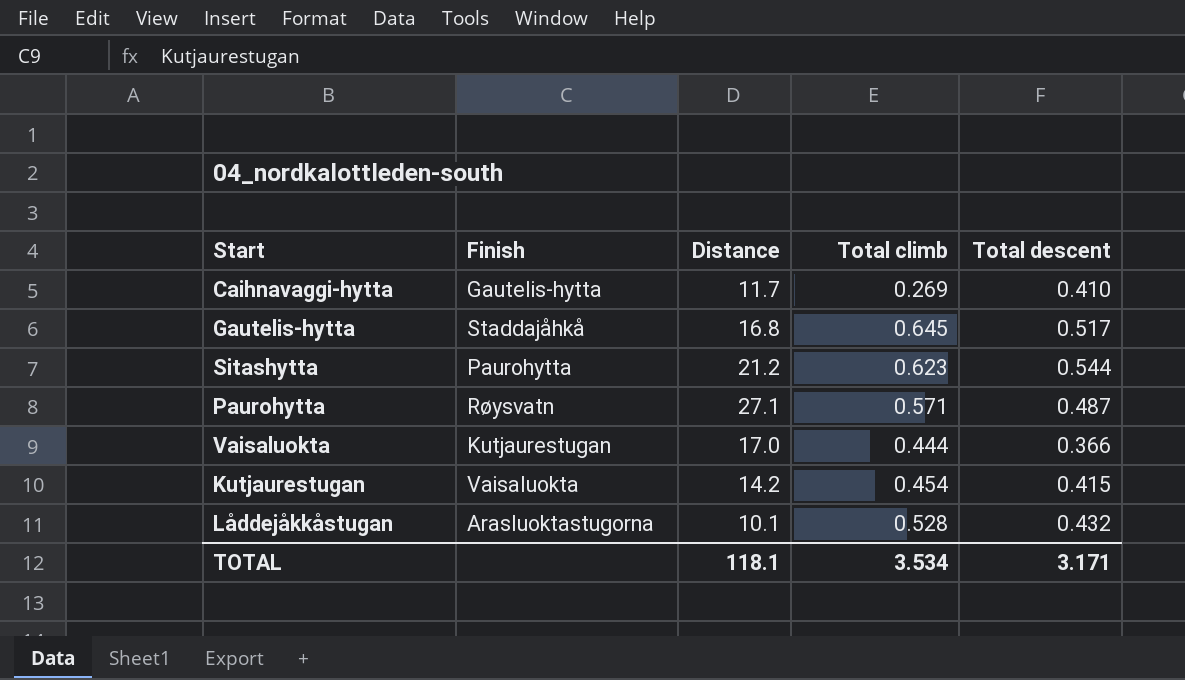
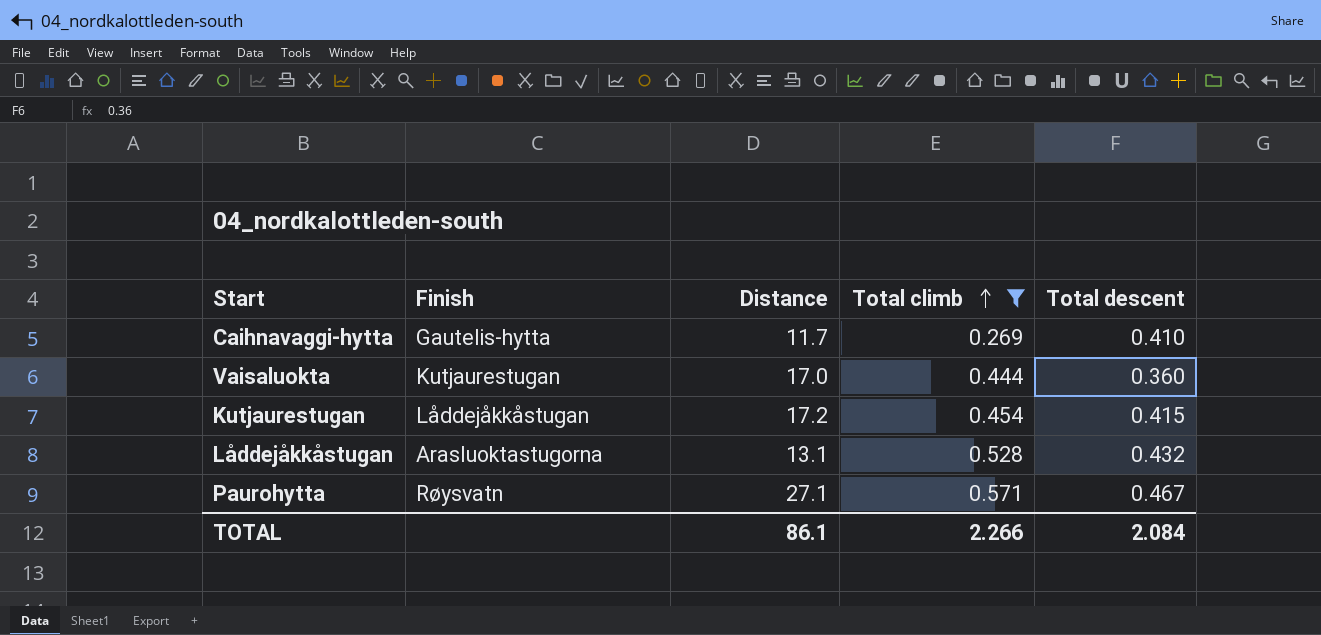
filter: none -> Total climb <= 0.571
row order: none -> Total climb ascending
Vaisaluokta | Total descent: 0.366 -> 0.360
Kutjaurestugan | Finish: Vaisaluokta -> Låddejåkkåstugan
Kutjaurestugan | Distance: 14.2 -> 17.2
Låddejåkkåstugan | Distance: 10.1 -> 13.1
Paurohytta | Total descent: 0.487 -> 0.467
TOTAL | Distance: 118.1 -> 86.1
TOTAL | Total climb: 3.534 -> 2.266
TOTAL | Total descent: 3.171 -> 2.084

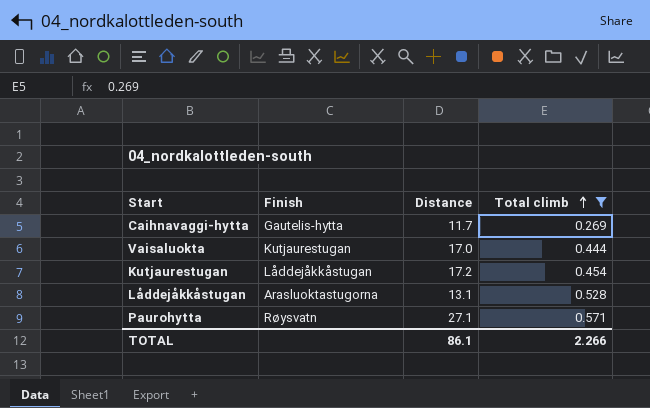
column Total descent | position: 5 -> none

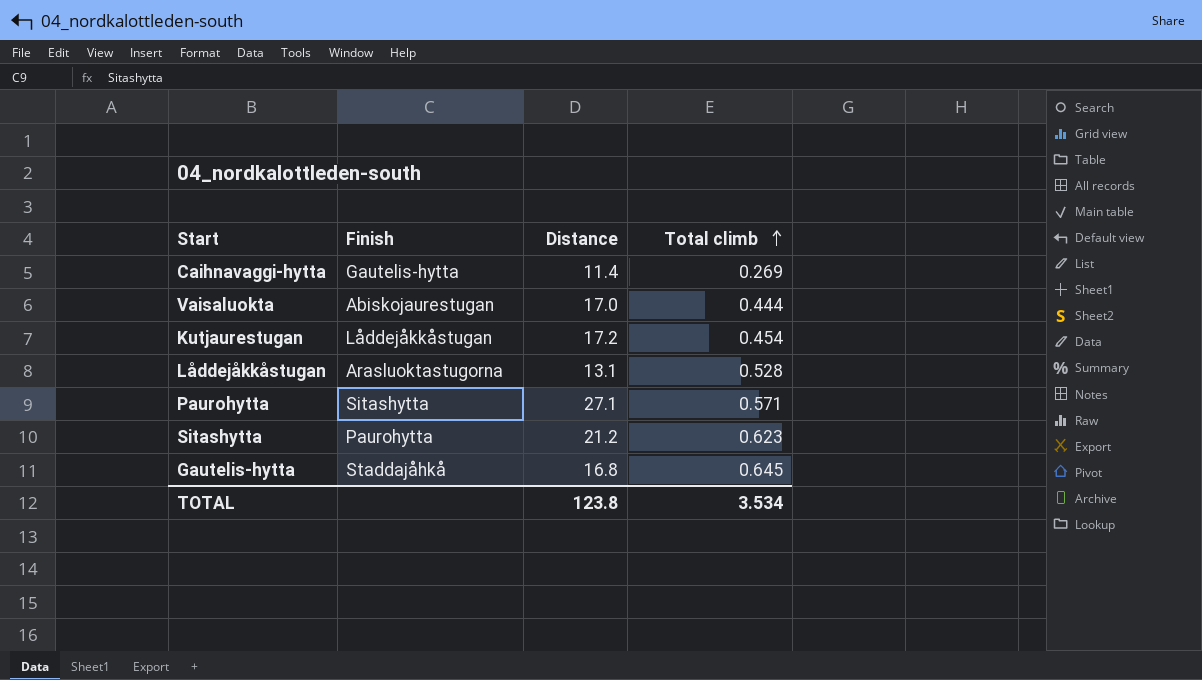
filter: Total climb <= 0.571 -> none
Caihnavaggi-hytta | Distance: 11.7 -> 11.4
Vaisaluokta | Finish: Kutjaurestugan -> Abiskojaurestugan
Paurohytta | Finish: Røysvatn -> Sitashytta
TOTAL | Distance: 86.1 -> 123.8
TOTAL | Total climb: 2.266 -> 3.534

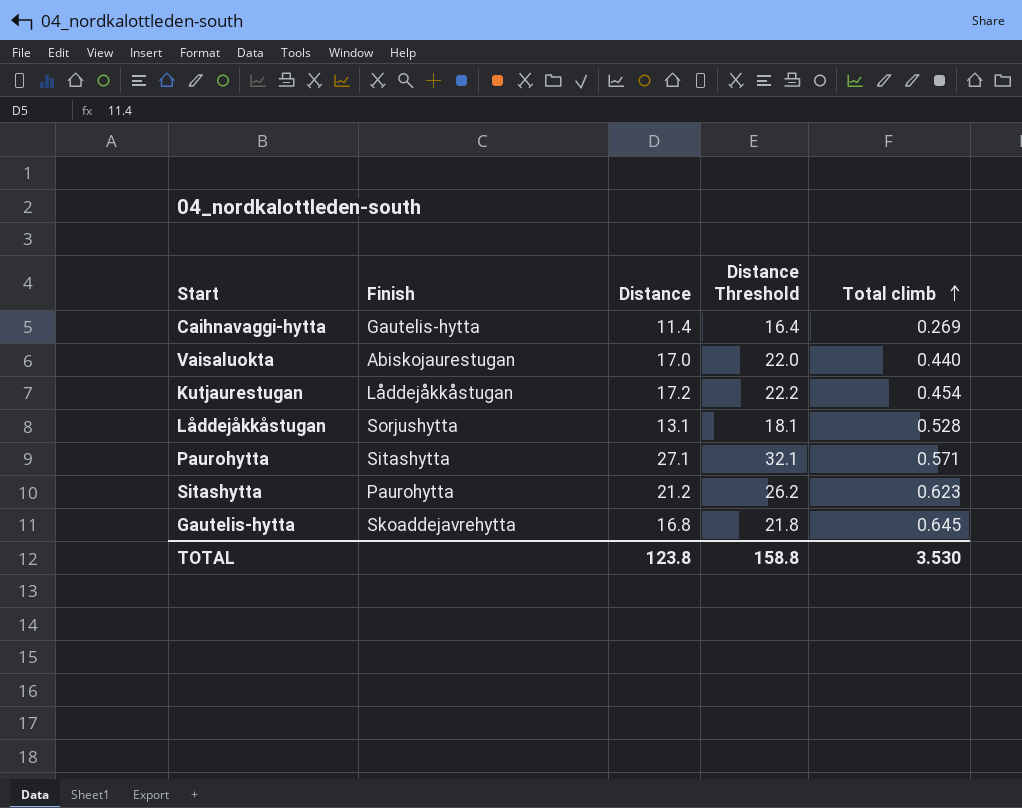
column Distance Threshold | formula: none -> [Distance] + 5
Vaisaluokta | Total climb: 0.444 -> 0.440
Låddejåkkåstugan | Finish: Arasluoktastugorna -> Sorjushytta
Gautelis-hytta | Finish: Staddajåhkå -> Skoaddejavrehytta
TOTAL | Total climb: 3.534 -> 3.530

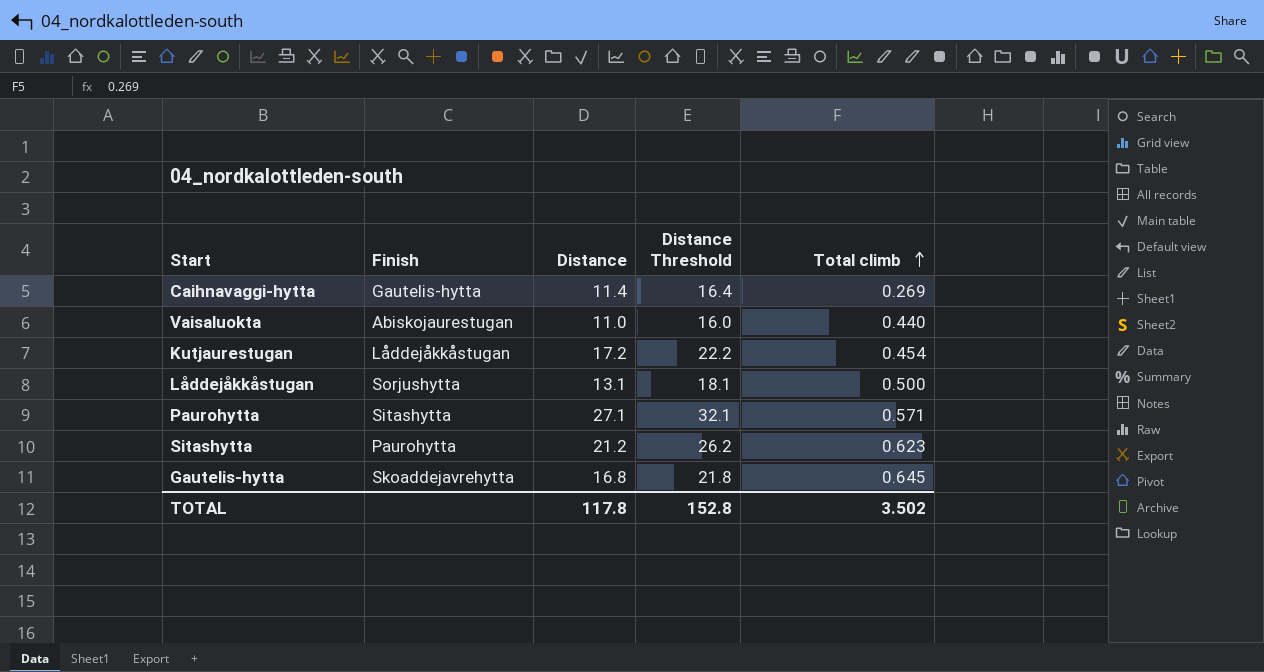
Vaisaluokta | Distance: 17.0 -> 11.0
Vaisaluokta | Distance Threshold: 22.0 -> 16.0
Låddejåkkåstugan | Total climb: 0.528 -> 0.500
TOTAL | Distance: 123.8 -> 117.8
TOTAL | Distance Threshold: 158.8 -> 152.8
TOTAL | Total climb: 3.530 -> 3.502

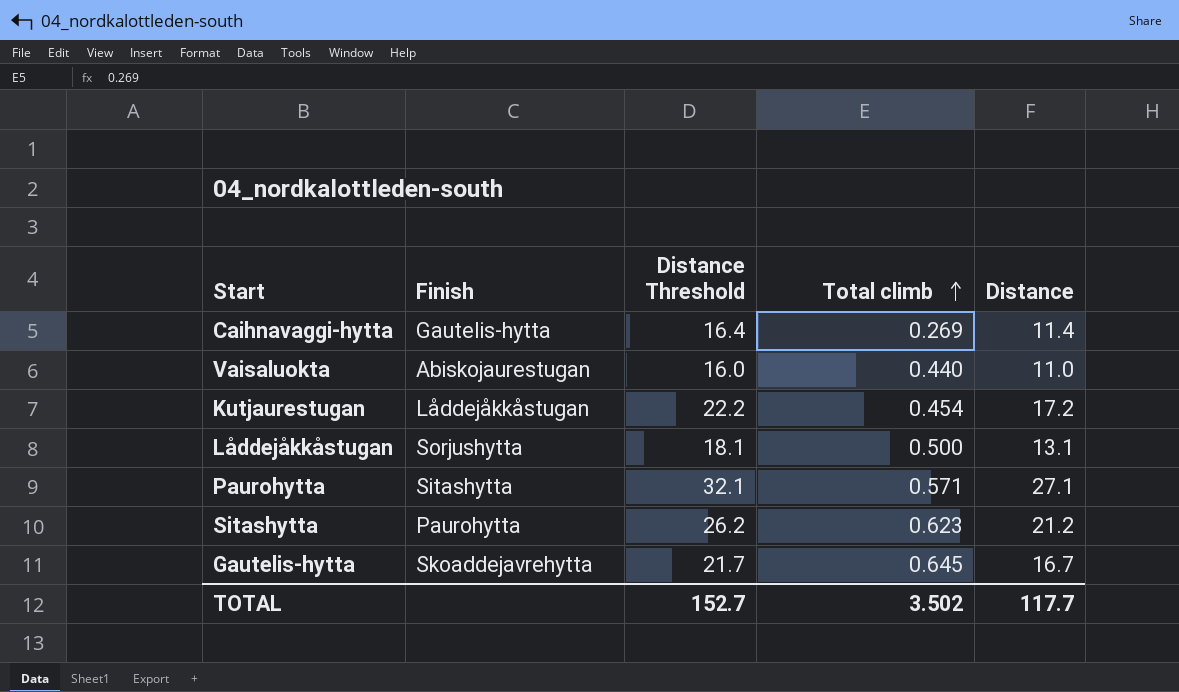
column Distance | position: 3 -> 5
Gautelis-hytta | Distance Threshold: 21.8 -> 21.7
Gautelis-hytta | Distance: 16.8 -> 16.7
TOTAL | Distance Threshold: 152.8 -> 152.7
TOTAL | Distance: 117.8 -> 117.7

